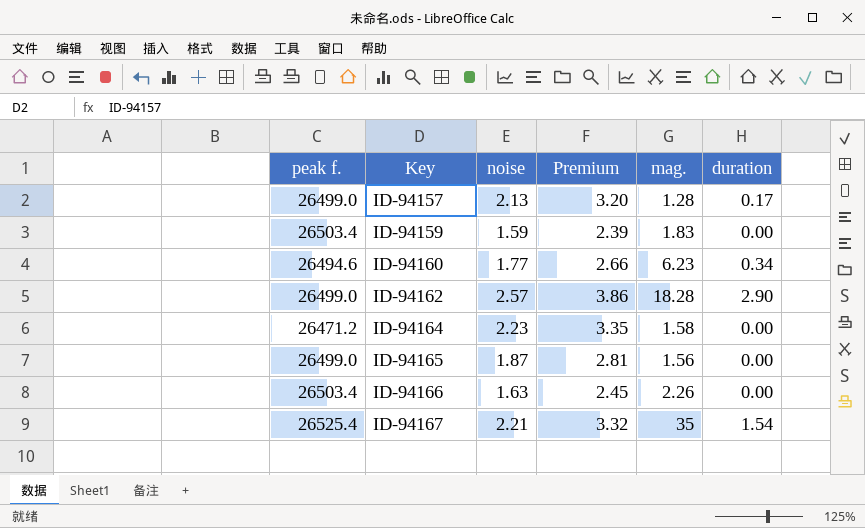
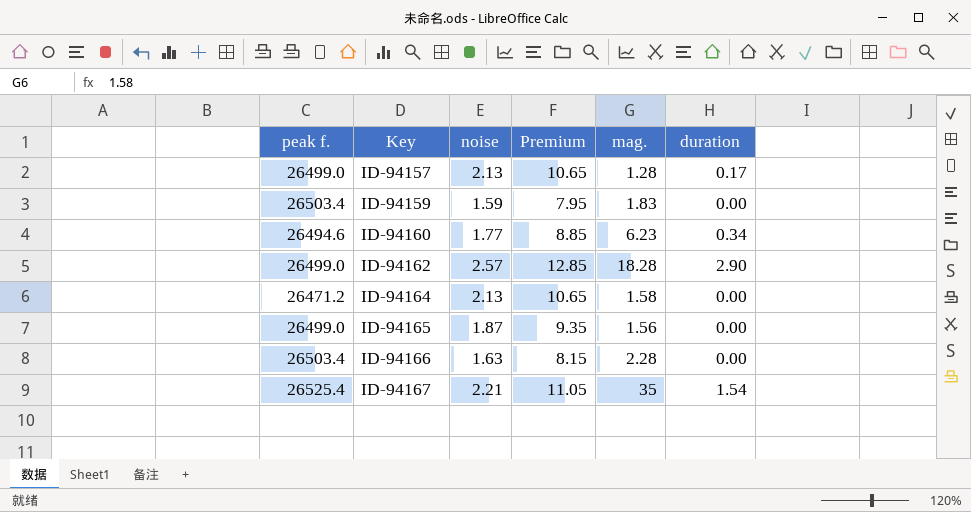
column Premium | formula: [noise] * 1.5 -> [noise] * 5
ID-94164 | noise: 2.23 -> 2.13
ID-94166 | mag.: 2.26 -> 2.28

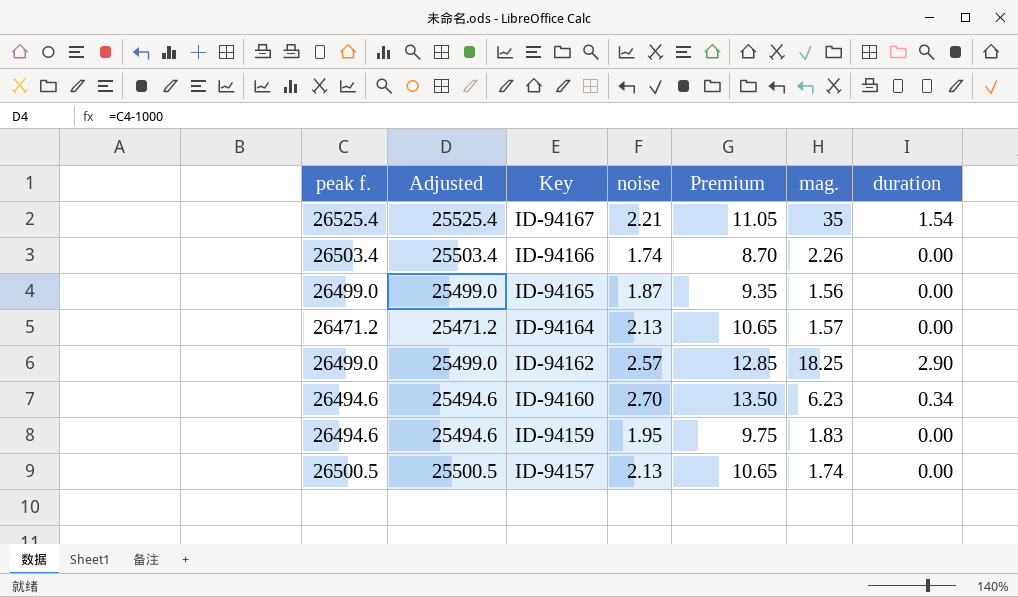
row order: Key ascending -> Key descending
column Adjusted | formula: none -> [peak f.] - 1000
ID-94166 | noise: 1.63 -> 1.74
ID-94166 | Premium: 8.15 -> 8.70
ID-94166 | mag.: 2.28 -> 2.26
ID-94164 | mag.: 1.58 -> 1.57
ID-94162 | mag.: 18.28 -> 18.25
ID-94160 | noise: 1.77 -> 2.70
ID-94160 | Premium: 8.85 -> 13.50
ID-94159 | peak f.: 26503.4 -> 26494.6
ID-94159 | noise: 1.59 -> 1.95
ID-94159 | Premium: 7.95 -> 9.75
ID-94157 | peak f.: 26499.0 -> 26500.5
ID-94157 | mag.: 1.28 -> 1.74
ID-94157 | duration: 0.17 -> 0.00

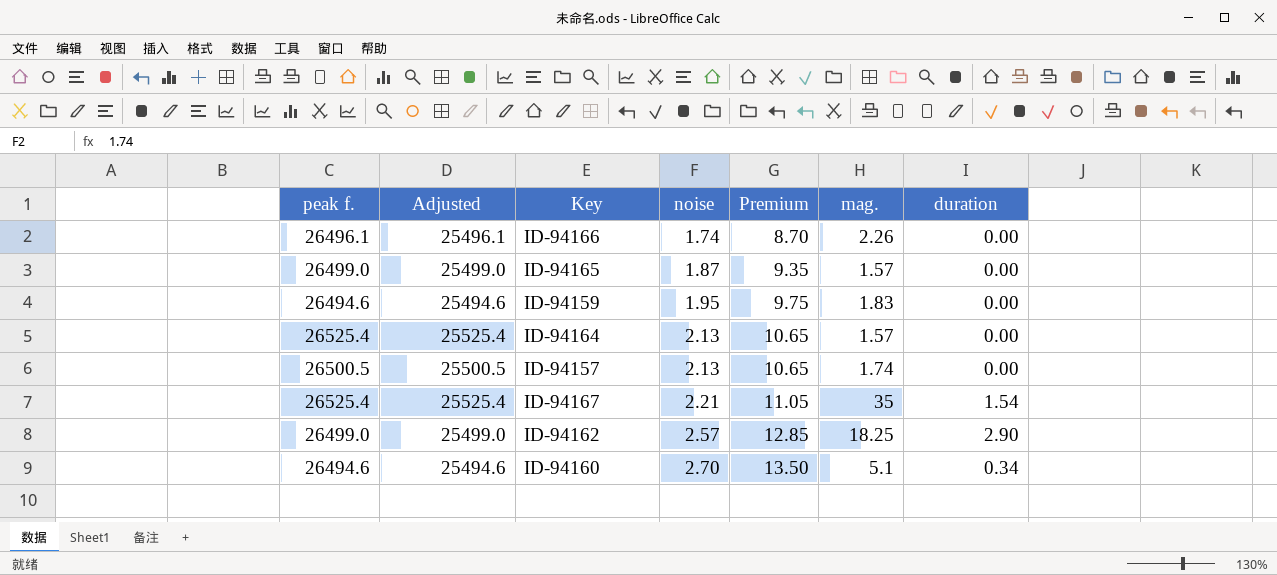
row order: Key descending -> noise ascending
ID-94166 | peak f.: 26503.4 -> 26496.1
ID-94166 | Adjusted: 25503.4 -> 25496.1
ID-94165 | mag.: 1.56 -> 1.57
ID-94164 | peak f.: 26471.2 -> 26525.4
ID-94164 | Adjusted: 25471.2 -> 25525.4
ID-94160 | mag.: 6.23 -> 5.1

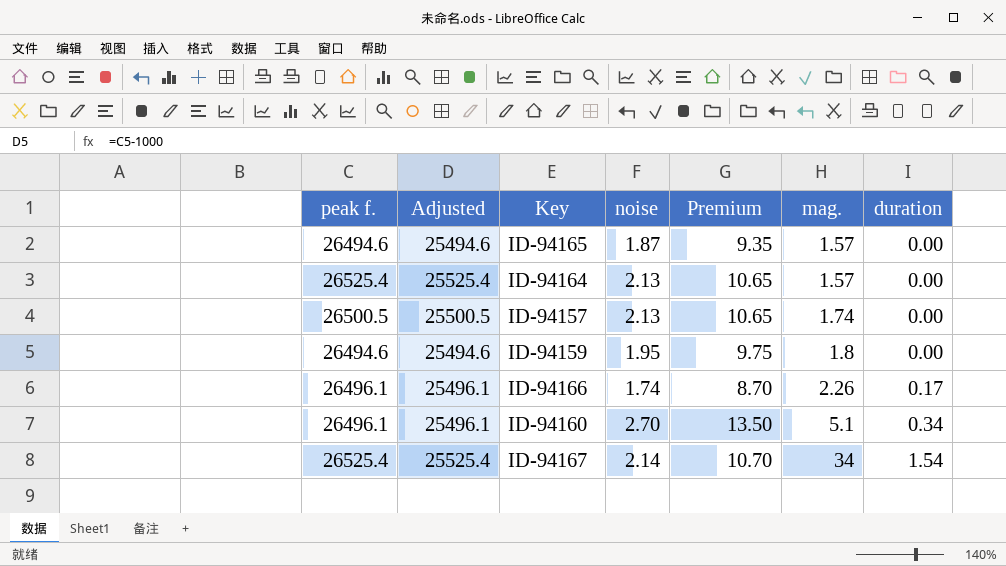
row order: noise ascending -> mag. ascending
row ID-94162: 26499.0 | 25499.0 | 2.57 | 12.85 | 18.25 | 2.90 -> none
ID-94165 | peak f.: 26499.0 -> 26494.6
ID-94165 | Adjusted: 25499.0 -> 25494.6
ID-94159 | mag.: 1.83 -> 1.8
ID-94166 | duration: 0.00 -> 0.17
ID-94160 | peak f.: 26494.6 -> 26496.1
ID-94160 | Adjusted: 25494.6 -> 25496.1
ID-94167 | noise: 2.21 -> 2.14
ID-94167 | Premium: 11.05 -> 10.70
ID-94167 | mag.: 35 -> 34

